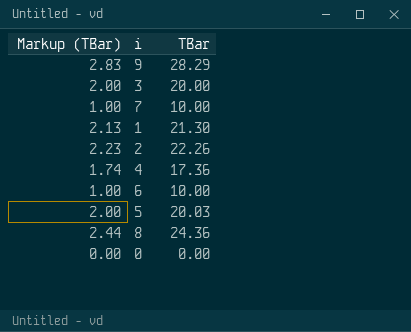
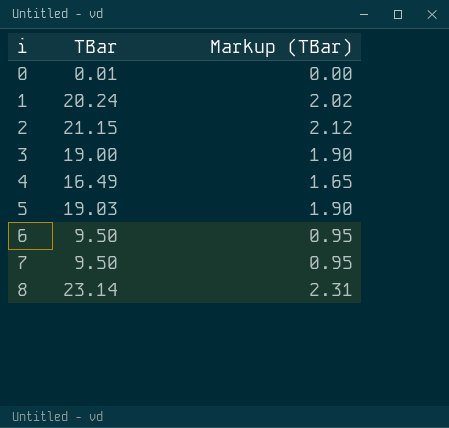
row order: none -> i ascending
column Markup (TBar) | position: 1 -> 3
row 9: 2.83 | 28.29 -> none
0 | TBar: 0.00 -> 0.01
1 | TBar: 21.30 -> 20.24
1 | Markup (TBar): 2.13 -> 2.02
2 | TBar: 22.26 -> 21.15
2 | Markup (TBar): 2.23 -> 2.12
3 | TBar: 20.00 -> 19.00
3 | Markup (TBar): 2.00 -> 1.90
4 | TBar: 17.36 -> 16.49
4 | Markup (TBar): 1.74 -> 1.65
5 | TBar: 20.03 -> 19.03
5 | Markup (TBar): 2.00 -> 1.90
6 | TBar: 10.00 -> 9.50
6 | Markup (TBar): 1.00 -> 0.95
7 | TBar: 10.00 -> 9.50
7 | Markup (TBar): 1.00 -> 0.95
8 | TBar: 24.36 -> 23.14
8 | Markup (TBar): 2.44 -> 2.31

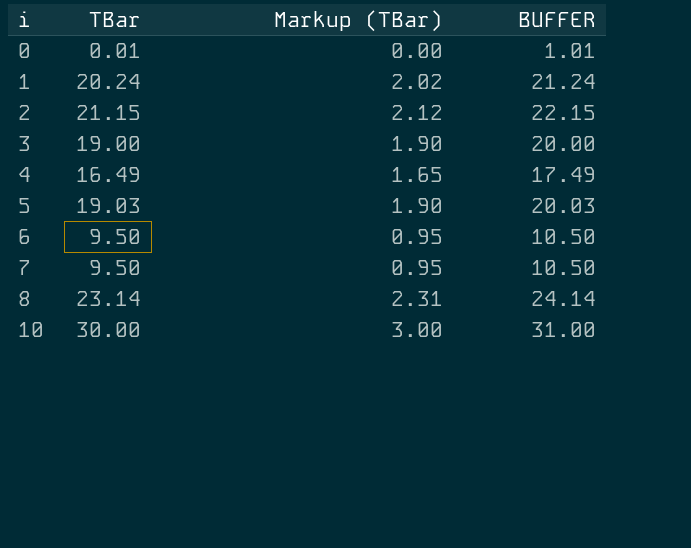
column BUFFER | formula: none -> [TBar] + 1
row 10: none -> 30.00 | 3.00 | 31.00

